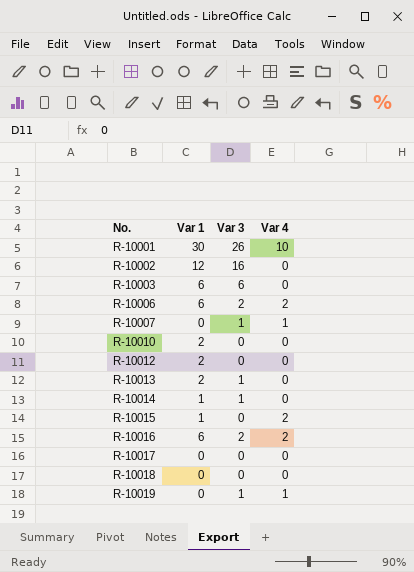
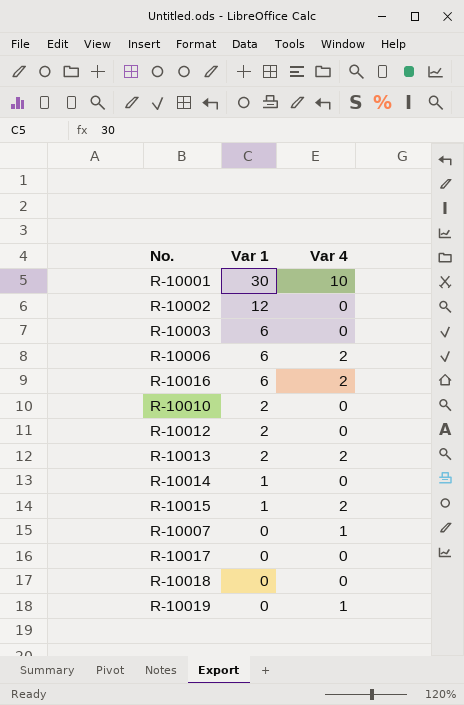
row order: No. ascending -> Var 1 descending
column Var 3 | position: 3 -> none
R-10013 | Var 4: 0 -> 2

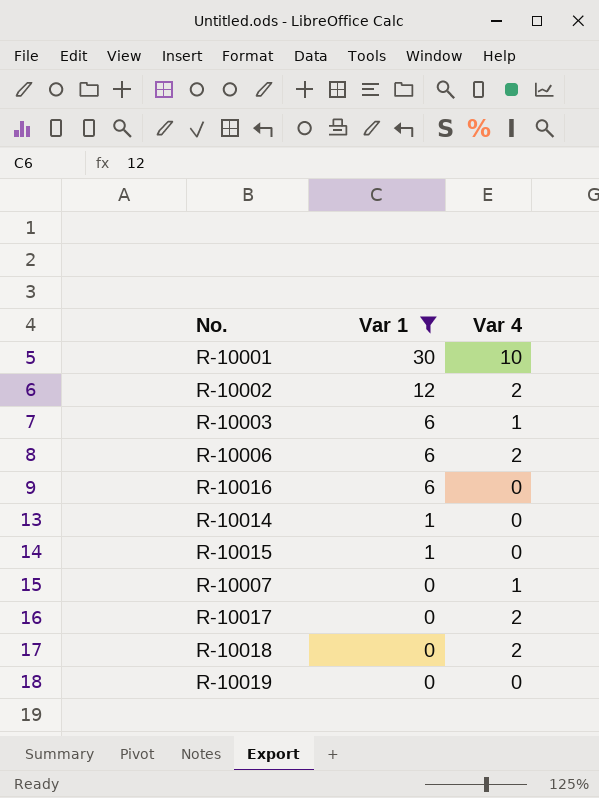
filter: none -> Var 1 != 2
R-10002 | Var 4: 0 -> 2
R-10003 | Var 4: 0 -> 1
R-10016 | Var 4: 2 -> 0
R-10015 | Var 4: 2 -> 0
R-10017 | Var 4: 0 -> 2
R-10018 | Var 4: 0 -> 2
R-10019 | Var 4: 1 -> 0

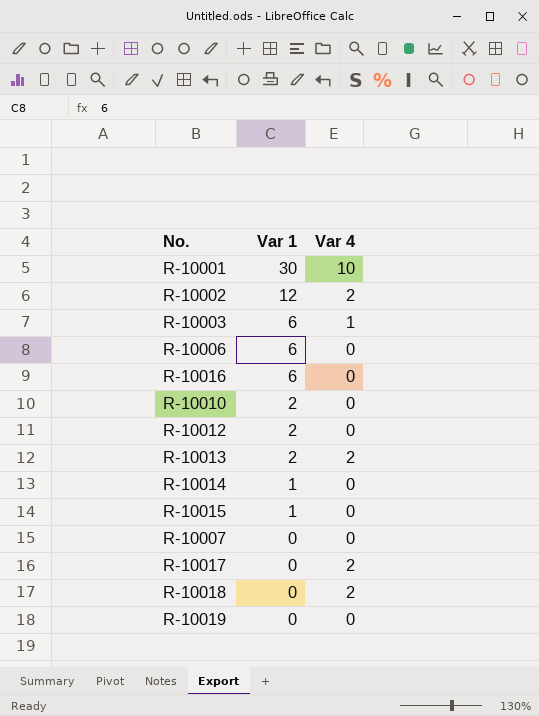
filter: Var 1 != 2 -> none
R-10006 | Var 4: 2 -> 0
R-10007 | Var 4: 1 -> 0

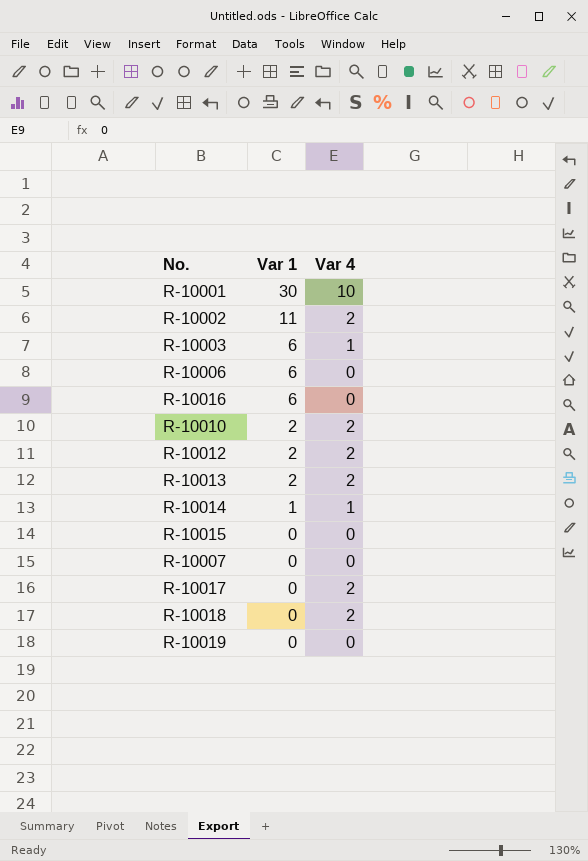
R-10002 | Var 1: 12 -> 11
R-10010 | Var 4: 0 -> 2
R-10012 | Var 4: 0 -> 2
R-10014 | Var 4: 0 -> 1
R-10015 | Var 1: 1 -> 0

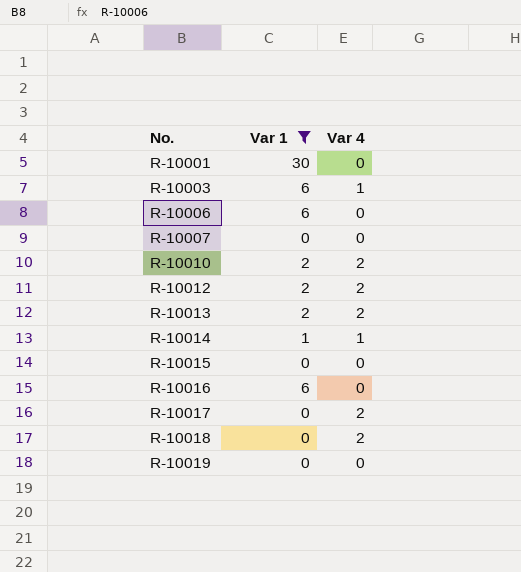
filter: none -> Var 1 != 11
row order: Var 1 descending -> No. ascending
R-10001 | Var 4: 10 -> 0

